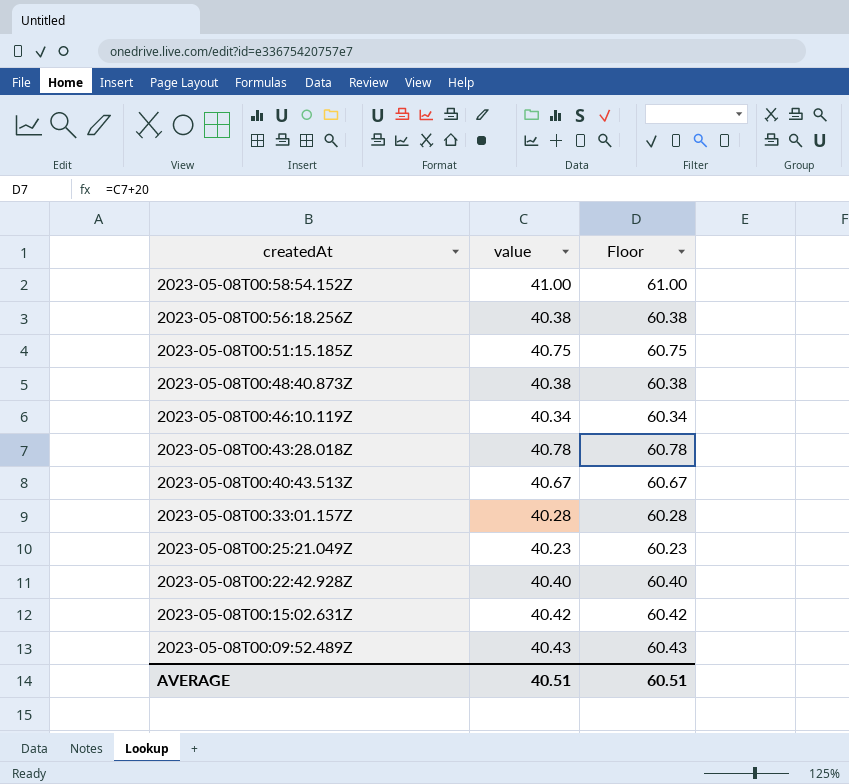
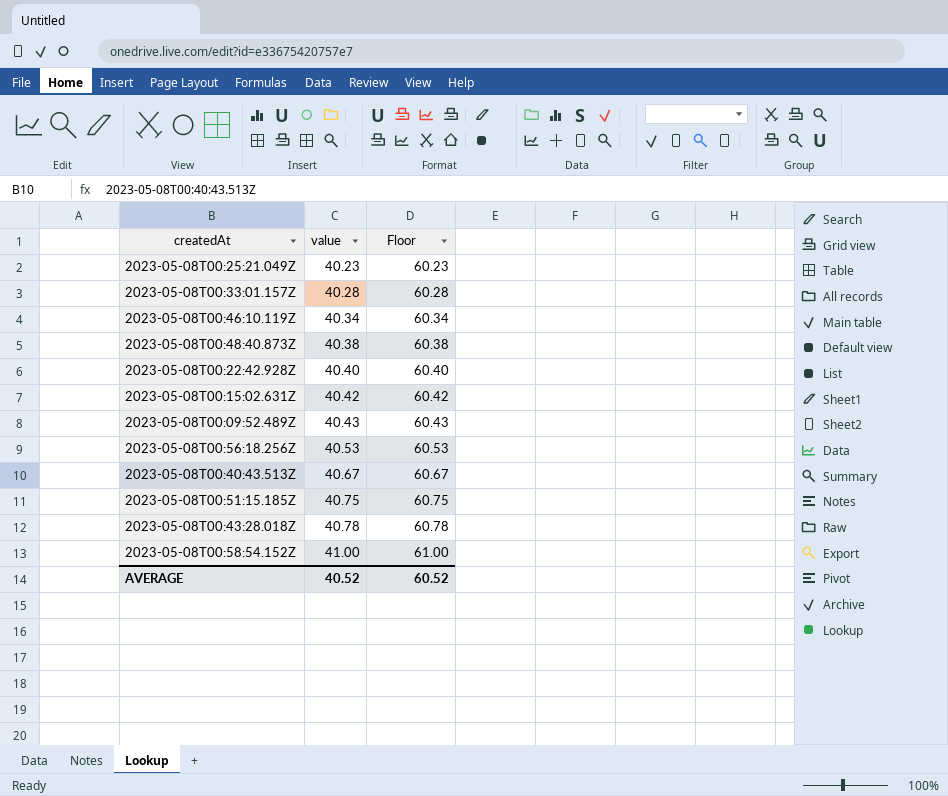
row order: createdAt descending -> value ascending
2023-05-08T00:56:18.256Z | value: 40.38 -> 40.53
2023-05-08T00:56:18.256Z | Floor: 60.38 -> 60.53
AVERAGE | value: 40.51 -> 40.52
AVERAGE | Floor: 60.51 -> 60.52

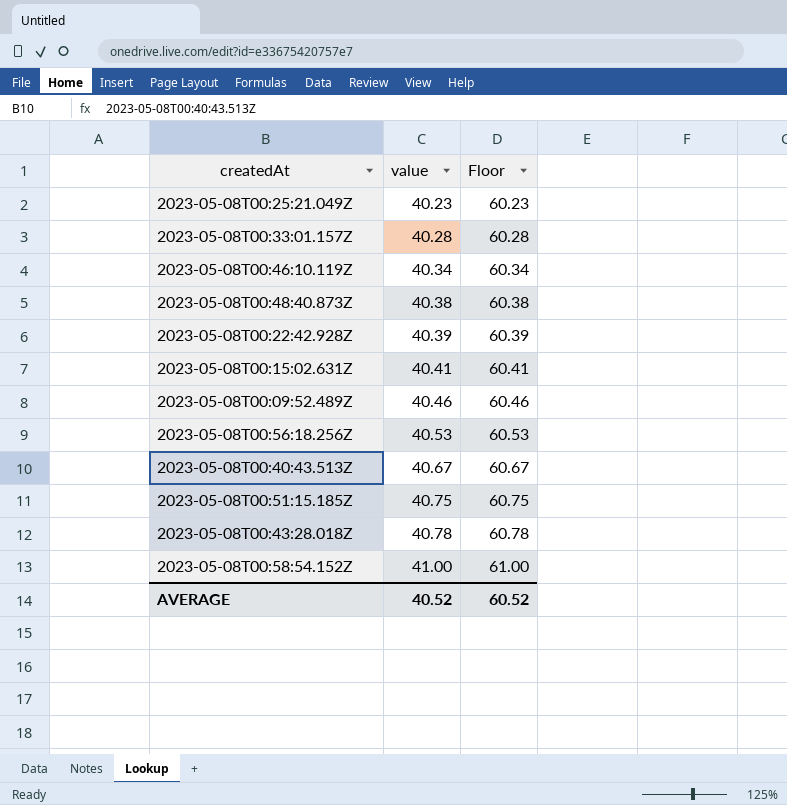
2023-05-08T00:22:42.928Z | value: 40.40 -> 40.39
2023-05-08T00:22:42.928Z | Floor: 60.40 -> 60.39
2023-05-08T00:15:02.631Z | value: 40.42 -> 40.41
2023-05-08T00:15:02.631Z | Floor: 60.42 -> 60.41
2023-05-08T00:09:52.489Z | value: 40.43 -> 40.46
2023-05-08T00:09:52.489Z | Floor: 60.43 -> 60.46

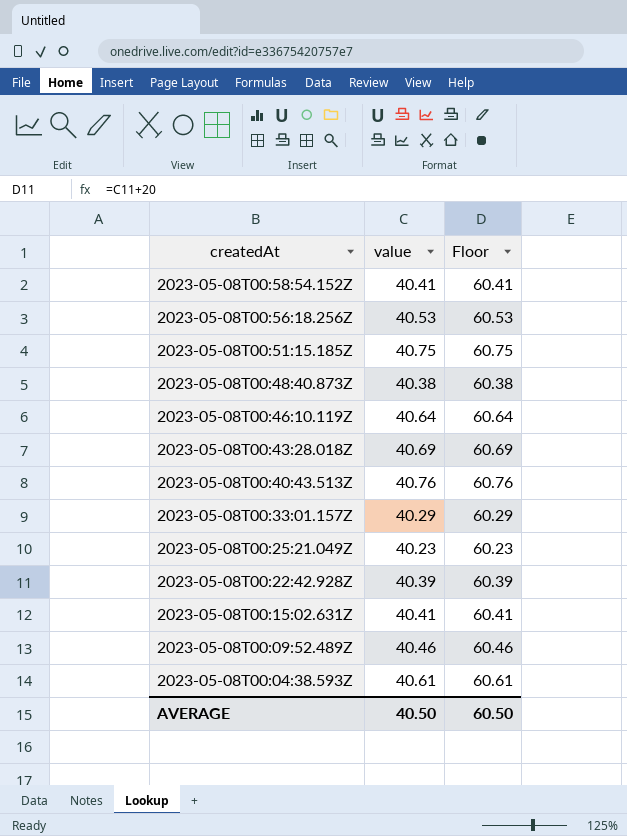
row order: value ascending -> createdAt descending
2023-05-08T00:58:54.152Z | value: 41.00 -> 40.41
2023-05-08T00:58:54.152Z | Floor: 61.00 -> 60.41
2023-05-08T00:46:10.119Z | value: 40.34 -> 40.64
2023-05-08T00:46:10.119Z | Floor: 60.34 -> 60.64
2023-05-08T00:43:28.018Z | value: 40.78 -> 40.69
2023-05-08T00:43:28.018Z | Floor: 60.78 -> 60.69
2023-05-08T00:40:43.513Z | value: 40.67 -> 40.76
2023-05-08T00:40:43.513Z | Floor: 60.67 -> 60.76
2023-05-08T00:33:01.157Z | value: 40.28 -> 40.29
2023-05-08T00:33:01.157Z | Floor: 60.28 -> 60.29
row 2023-05-08T00:04:38.593Z: none -> 40.61 | 60.61
AVERAGE | value: 40.52 -> 40.50
AVERAGE | Floor: 60.52 -> 60.50

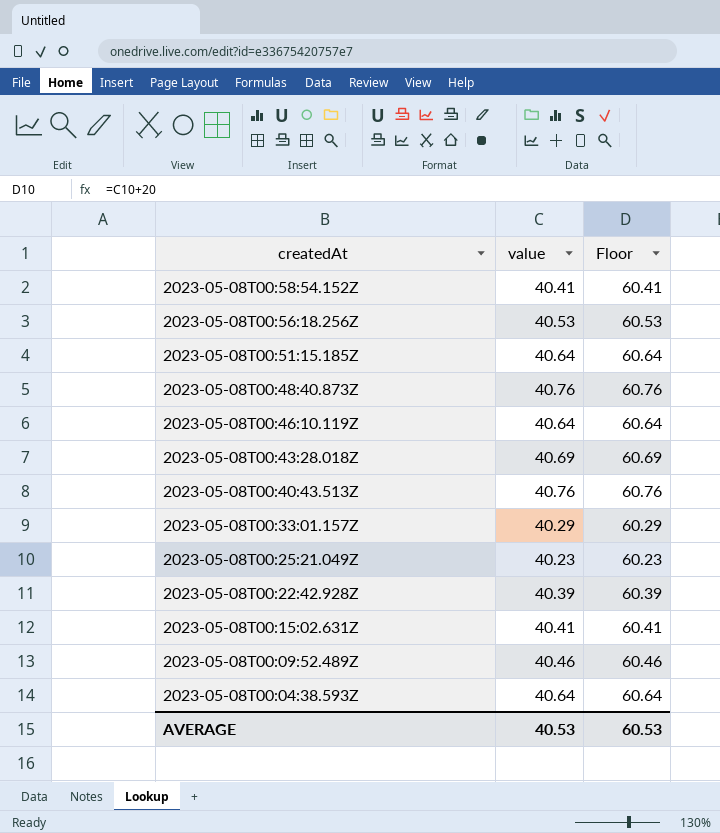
2023-05-08T00:51:15.185Z | value: 40.75 -> 40.64
2023-05-08T00:51:15.185Z | Floor: 60.75 -> 60.64
2023-05-08T00:48:40.873Z | value: 40.38 -> 40.76
2023-05-08T00:48:40.873Z | Floor: 60.38 -> 60.76
2023-05-08T00:04:38.593Z | value: 40.61 -> 40.64
2023-05-08T00:04:38.593Z | Floor: 60.61 -> 60.64
AVERAGE | value: 40.50 -> 40.53
AVERAGE | Floor: 60.50 -> 60.53

